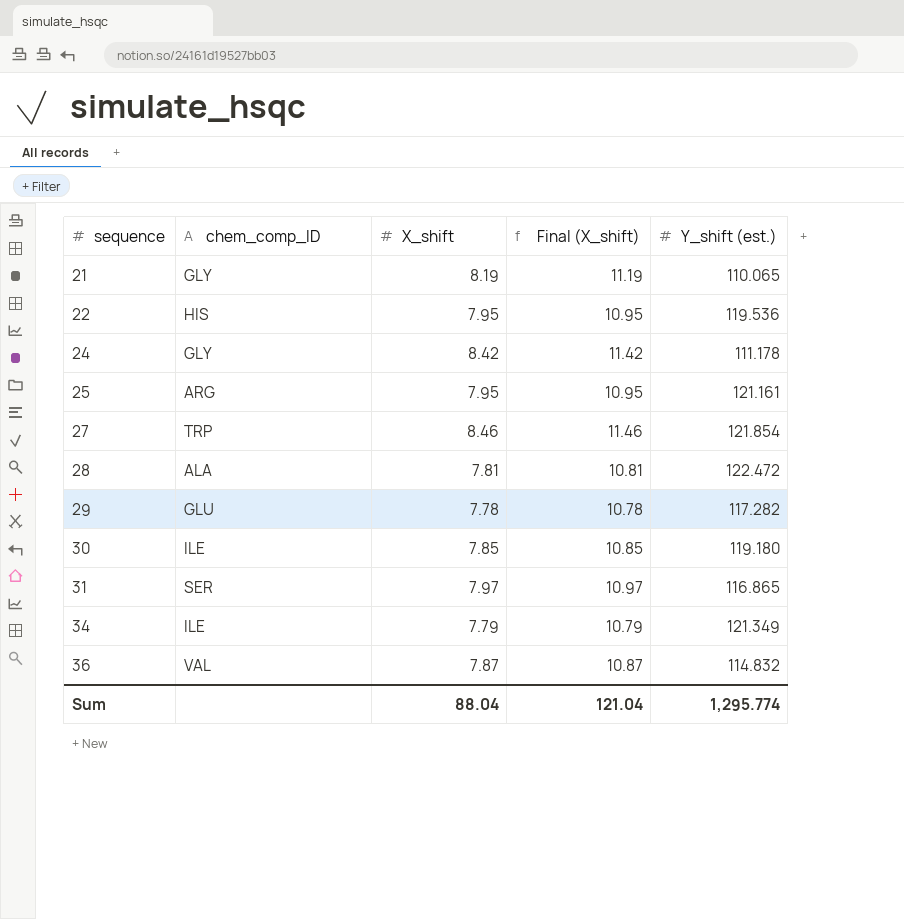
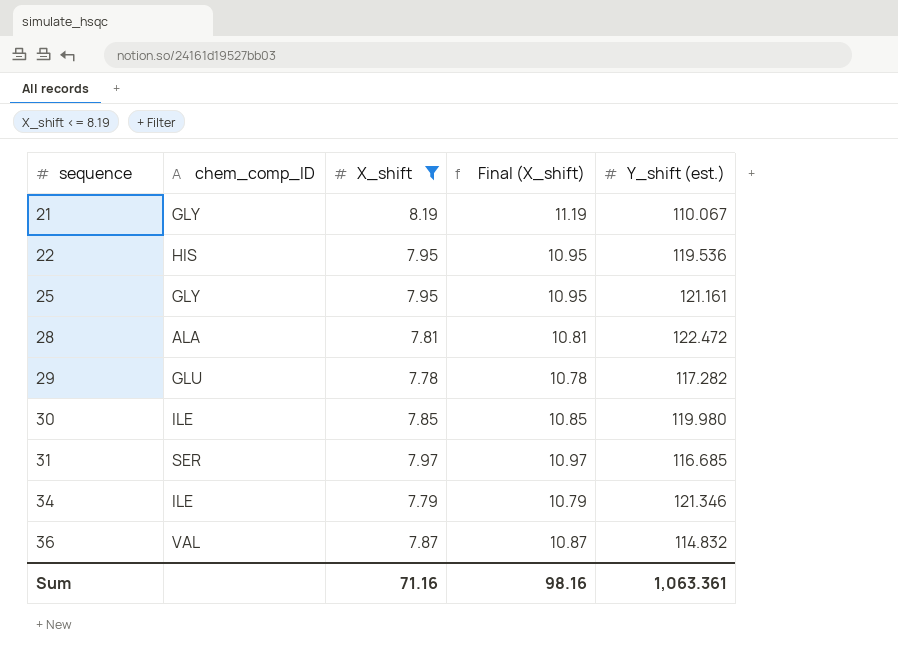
filter: none -> X_shift <= 8.19
21 | Y_shift (est.): 110.065 -> 110.067
25 | chem_comp_ID: ARG -> GLY
30 | Y_shift (est.): 119.180 -> 119.980
31 | Y_shift (est.): 116.865 -> 116.685
34 | Y_shift (est.): 121.349 -> 121.346
Sum | X_shift: 88.04 -> 71.16
Sum | Final (X_shift): 121.04 -> 98.16
Sum | Y_shift (est.): 1,295.774 -> 1,063.361

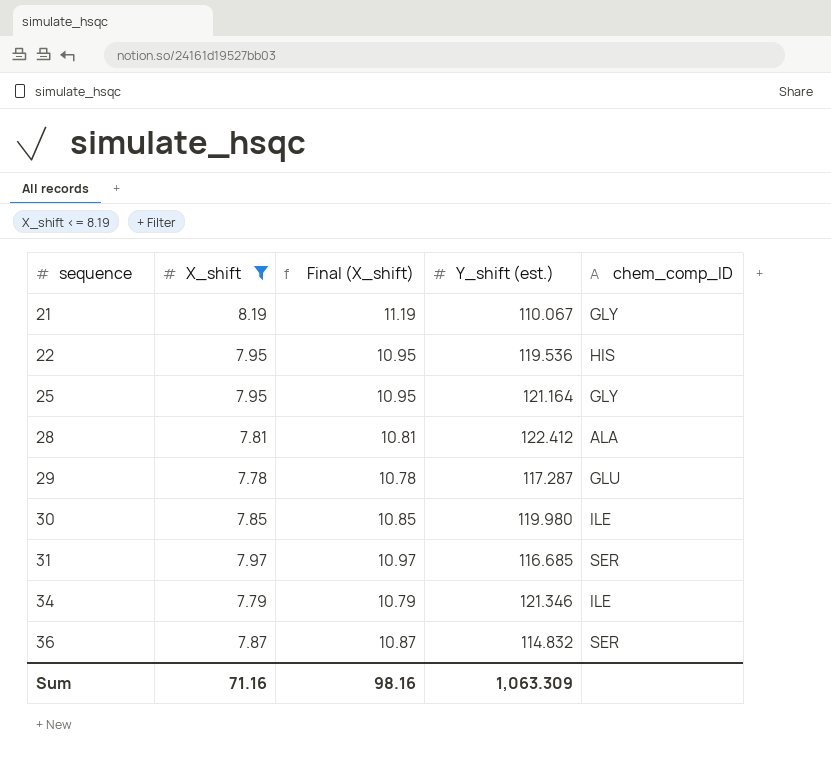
column chem_comp_ID | position: 2 -> 5
25 | Y_shift (est.): 121.161 -> 121.164
28 | Y_shift (est.): 122.472 -> 122.412
29 | Y_shift (est.): 117.282 -> 117.287
36 | chem_comp_ID: VAL -> SER
Sum | Y_shift (est.): 1,063.361 -> 1,063.309

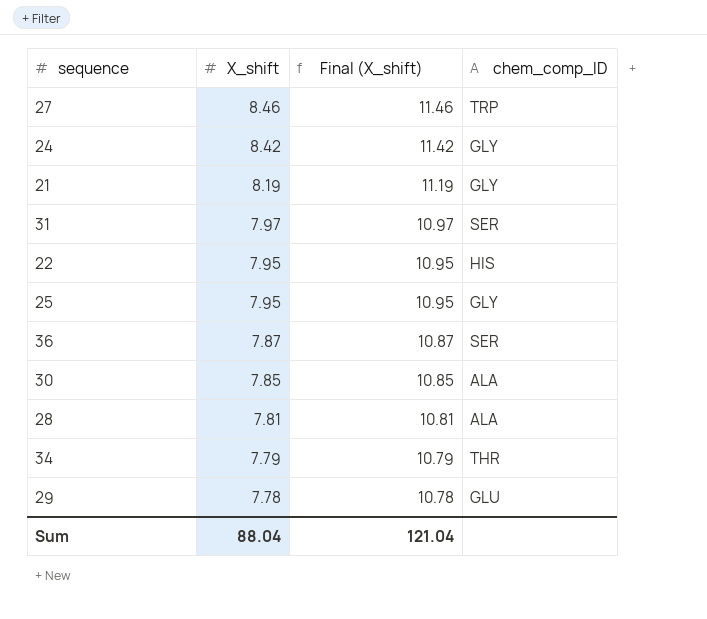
filter: X_shift <= 8.19 -> none
row order: sequence ascending -> X_shift descending
column Y_shift (est.) | position: 4 -> none
30 | chem_comp_ID: ILE -> ALA
34 | chem_comp_ID: ILE -> THR
Sum | X_shift: 71.16 -> 88.04
Sum | Final (X_shift): 98.16 -> 121.04

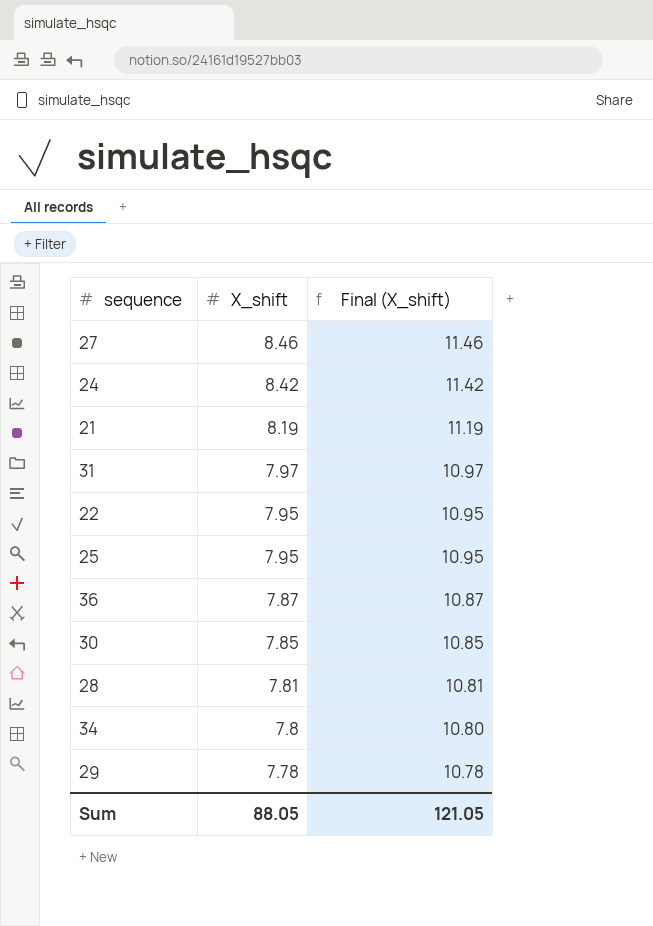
column chem_comp_ID | position: 4 -> none
34 | X_shift: 7.79 -> 7.8
34 | Final (X_shift): 10.79 -> 10.80
Sum | X_shift: 88.04 -> 88.05
Sum | Final (X_shift): 121.04 -> 121.05

